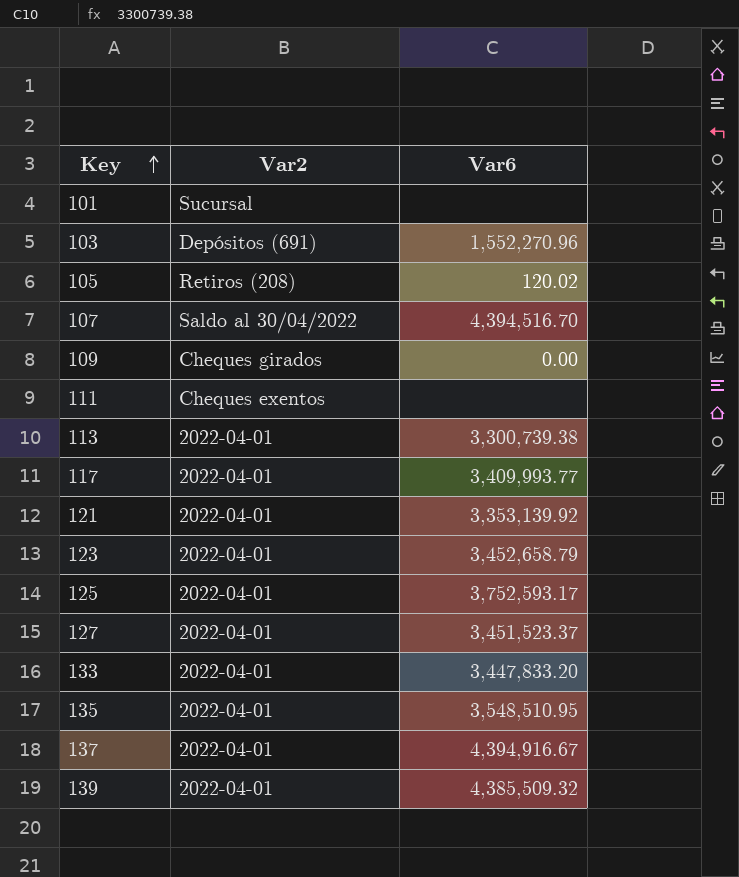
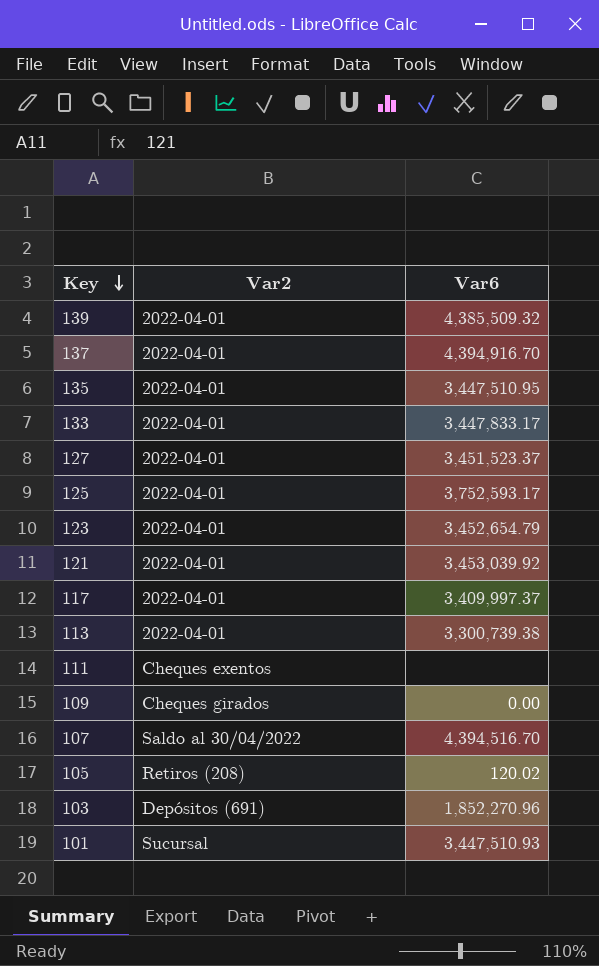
row order: Key ascending -> Key descending
137 | Var6: 4,394,916.67 -> 4,394,916.70
135 | Var6: 3,548,510.95 -> 3,447,510.95
133 | Var6: 3,447,833.20 -> 3,447,833.17
123 | Var6: 3,452,658.79 -> 3,452,654.79
121 | Var6: 3,353,139.92 -> 3,453,039.92
117 | Var6: 3,409,993.77 -> 3,409,997.37
103 | Var6: 1,552,270.96 -> 1,852,270.96
101 | Var6: none -> 3,447,510.93

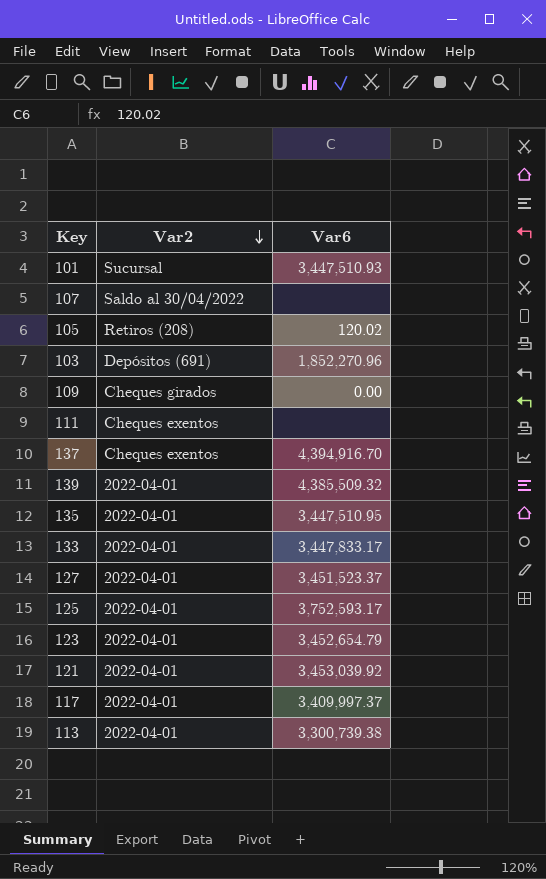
row order: Key descending -> Var2 descending
107 | Var6: 4,394,516.70 -> none
137 | Var2: 2022-04-01 -> Cheques exentos

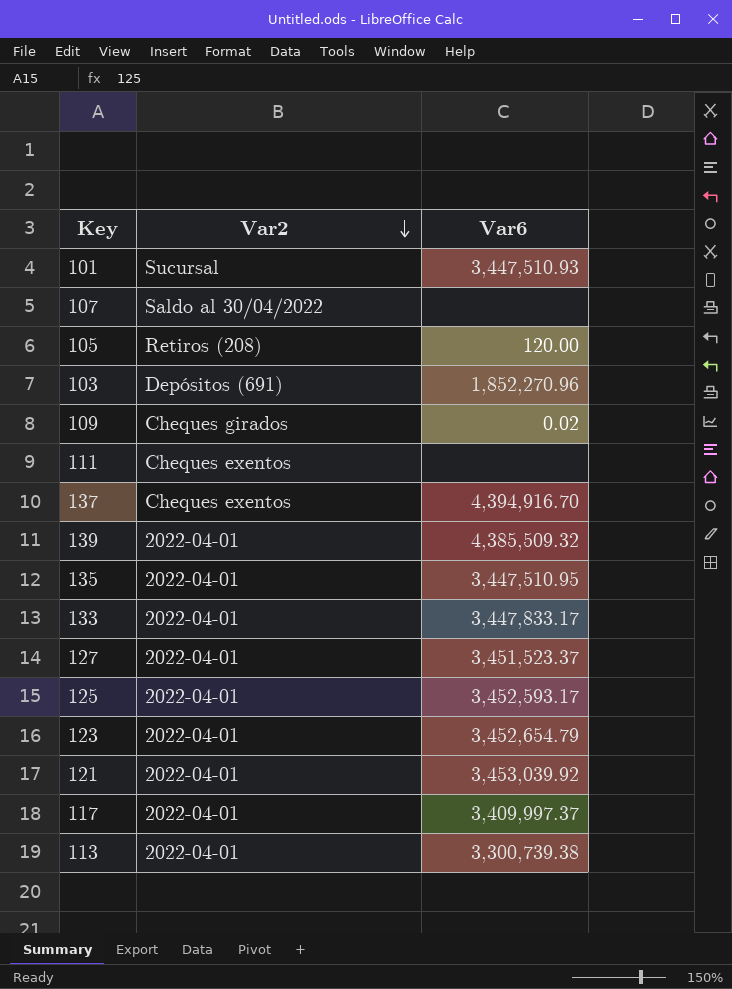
105 | Var6: 120.02 -> 120.00
109 | Var6: 0.00 -> 0.02
125 | Var6: 3,752,593.17 -> 3,452,593.17

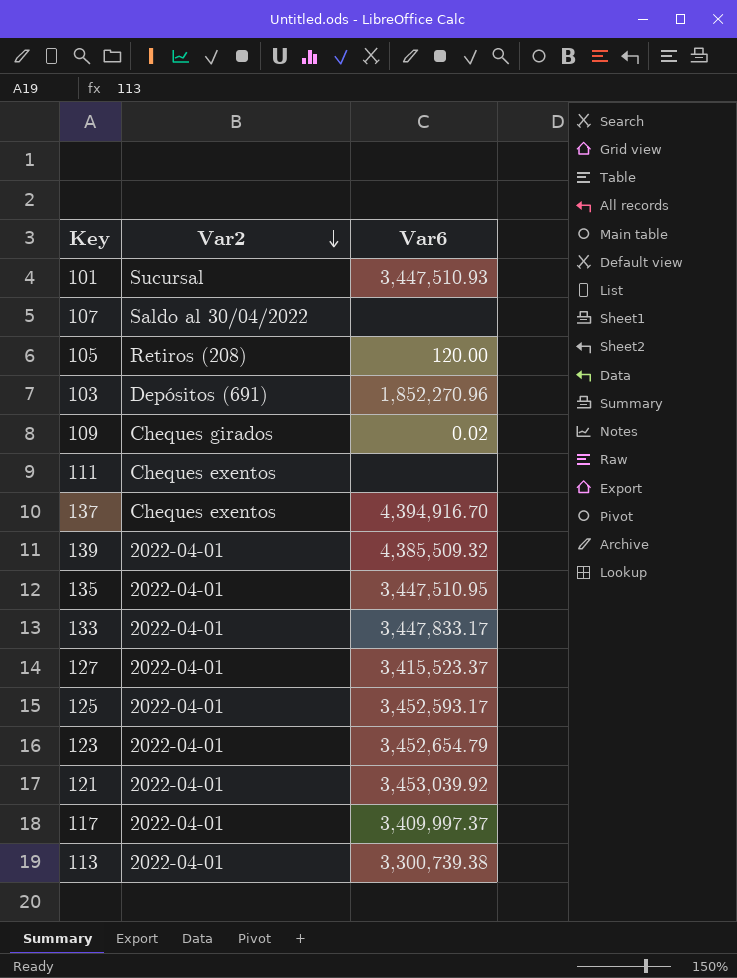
127 | Var6: 3,451,523.37 -> 3,415,523.37

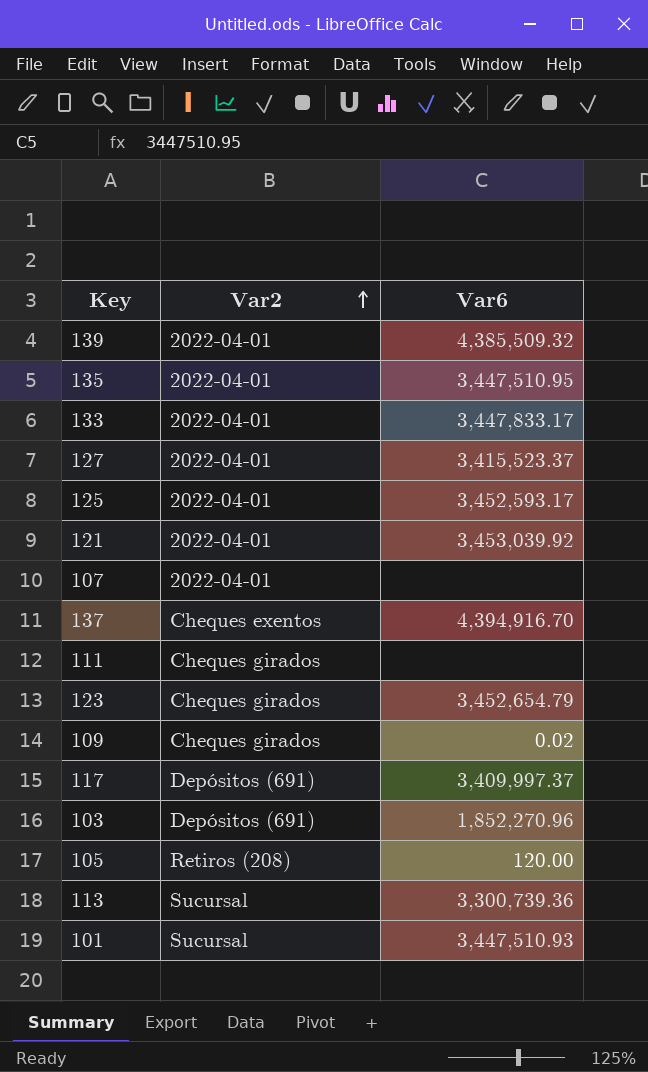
row order: Var2 descending -> Var2 ascending
107 | Var2: Saldo al 30/04/2022 -> 2022-04-01
111 | Var2: Cheques exentos -> Cheques girados
123 | Var2: 2022-04-01 -> Cheques girados
117 | Var2: 2022-04-01 -> Depósitos (691)
113 | Var2: 2022-04-01 -> Sucursal
113 | Var6: 3,300,739.38 -> 3,300,739.36

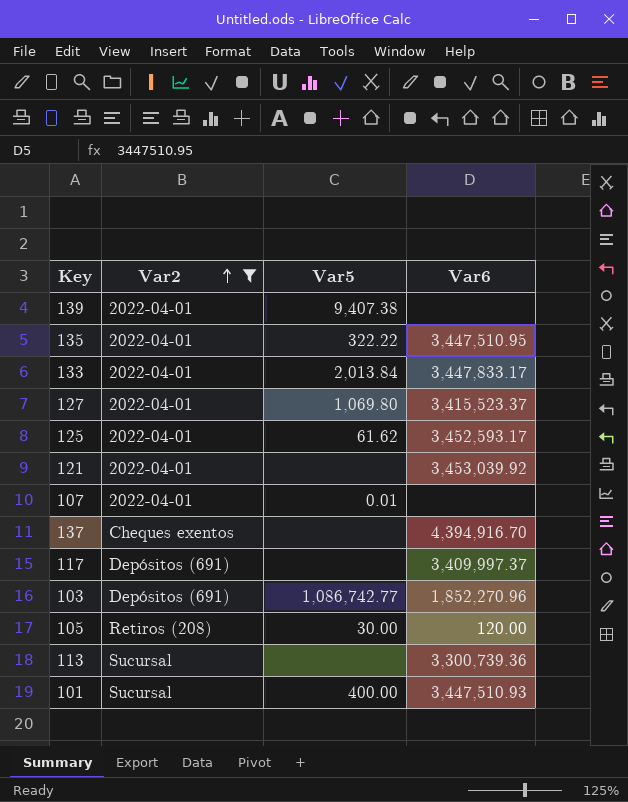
filter: none -> Var2 != Cheques girados
column Var5 | position: none -> 3
139 | Var6: 4,385,509.32 -> none

